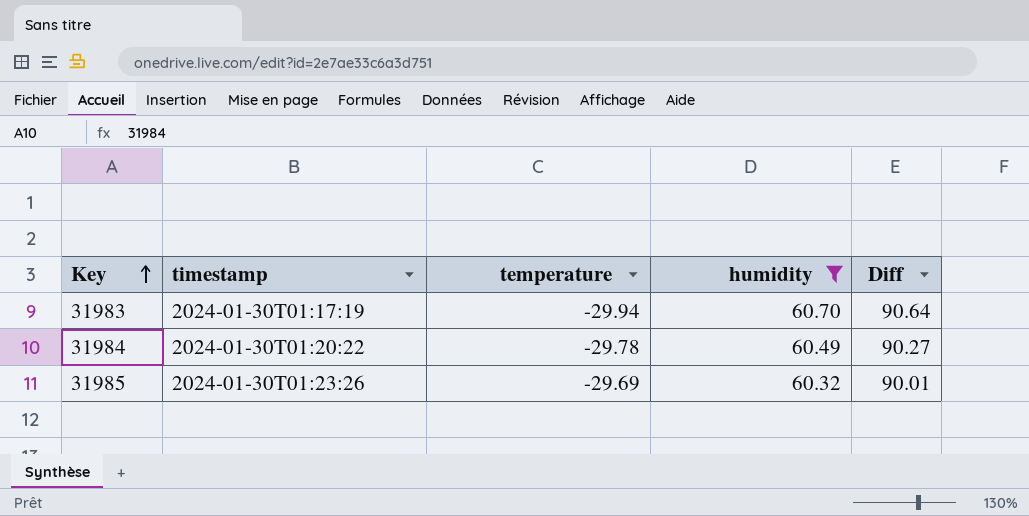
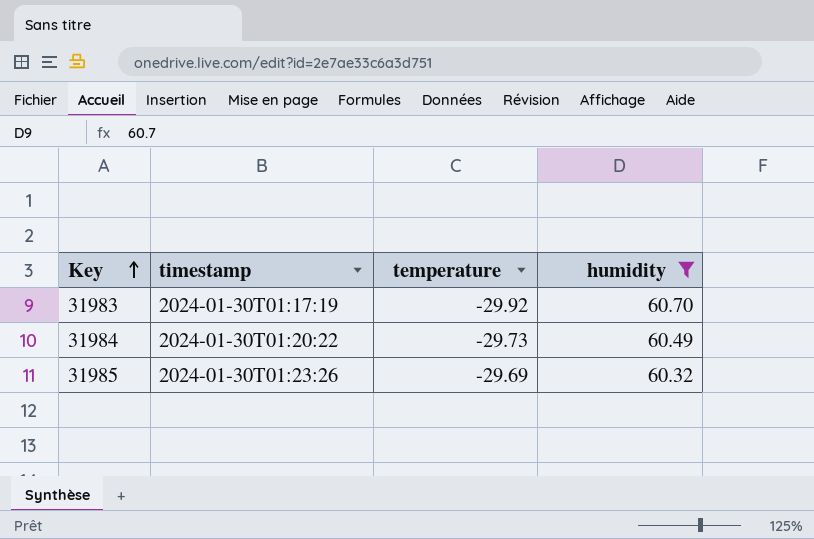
column Diff | formula: [humidity] - [temperature] -> none
31983 | temperature: -29.94 -> -29.92
31984 | temperature: -29.78 -> -29.73

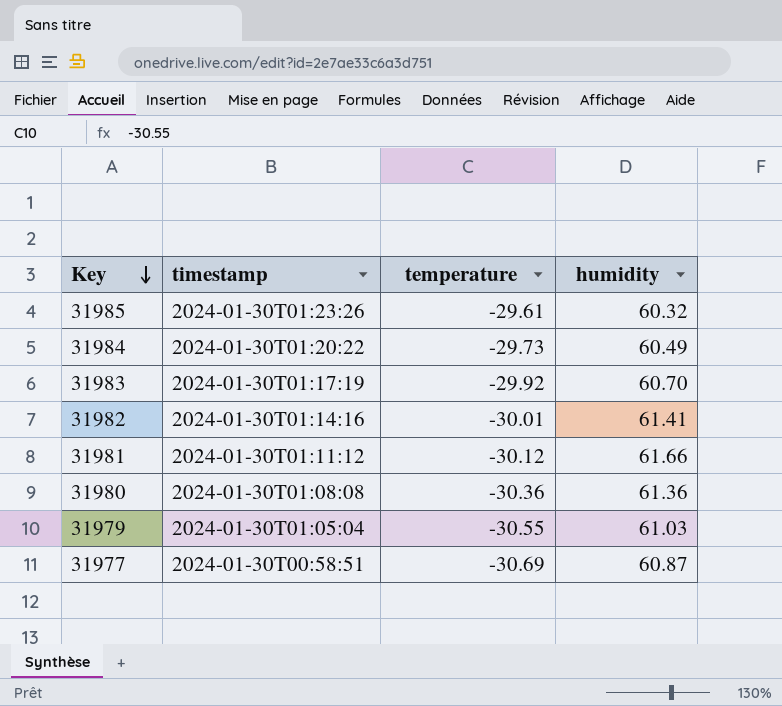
filter: humidity <= 60.70 -> none
row order: Key ascending -> Key descending
31985 | temperature: -29.69 -> -29.61

